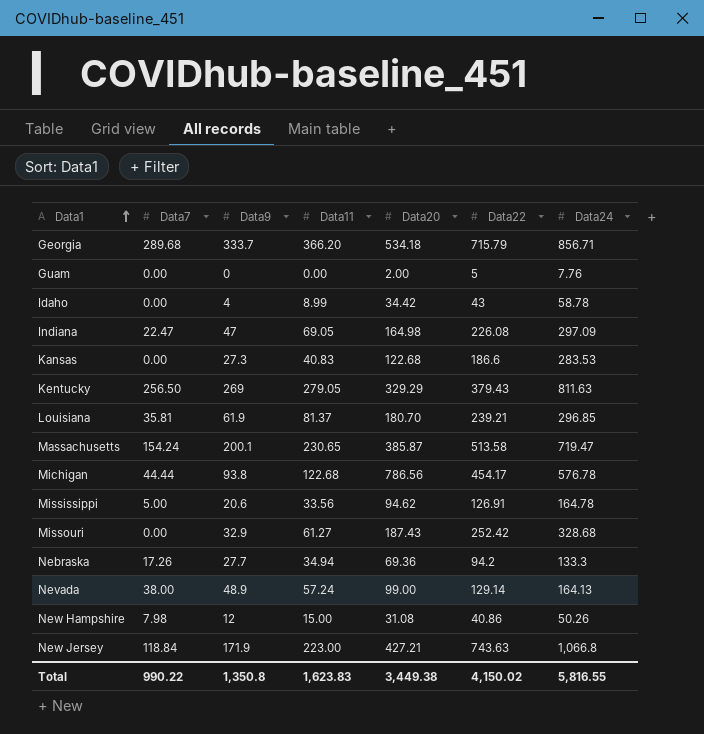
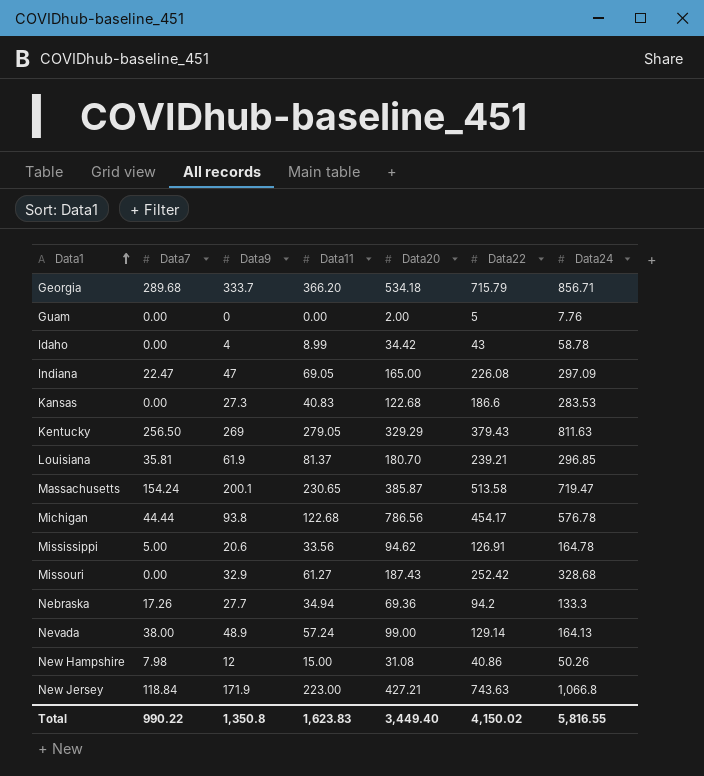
Indiana | Data20: 164.98 -> 165.00
Total | Data20: 3,449.38 -> 3,449.40

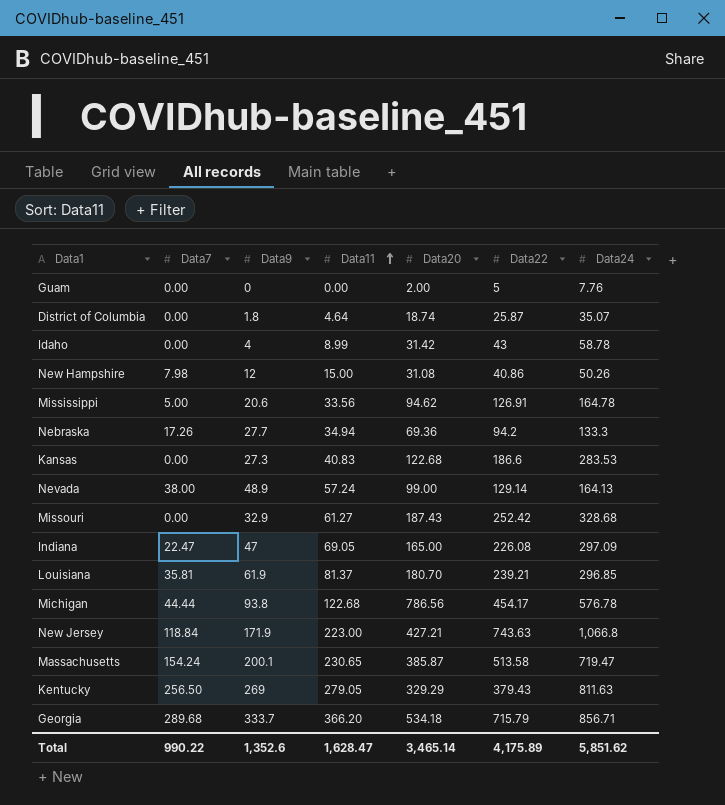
row order: Data1 ascending -> Data11 ascending
row District of Columbia: none -> 0.00 | 1.8 | 4.64 | 18.74 | 25.87 | 35.07
Idaho | Data20: 34.42 -> 31.42
Total | Data9: 1,350.8 -> 1,352.6
Total | Data11: 1,623.83 -> 1,628.47
Total | Data20: 3,449.40 -> 3,465.14
Total | Data22: 4,150.02 -> 4,175.89
Total | Data24: 5,816.55 -> 5,851.62

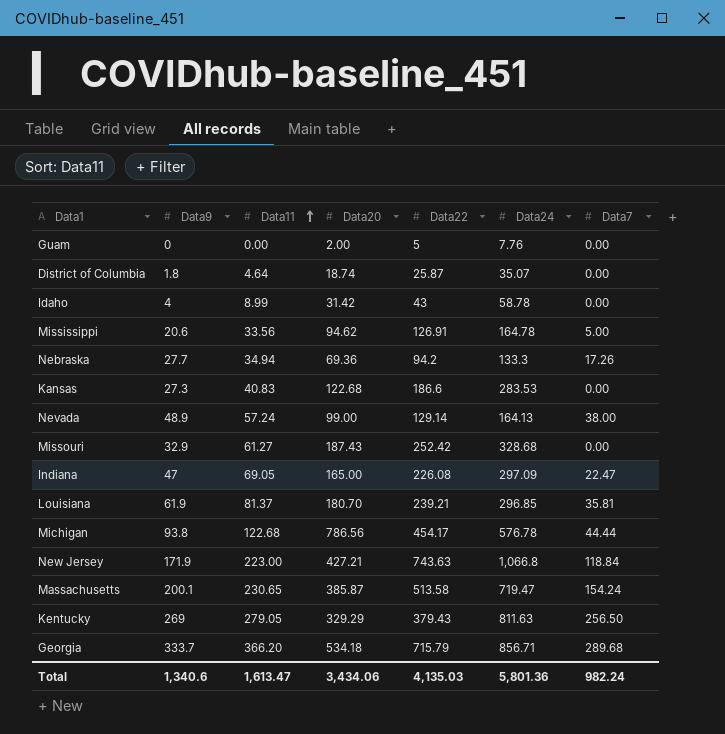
column Data7 | position: 2 -> 7
row New Hampshire: 7.98 | 12 | 15.00 | 31.08 | 40.86 | 50.26 -> none
Total | Data9: 1,352.6 -> 1,340.6
Total | Data11: 1,628.47 -> 1,613.47
Total | Data20: 3,465.14 -> 3,434.06
Total | Data22: 4,175.89 -> 4,135.03
Total | Data24: 5,851.62 -> 5,801.36
Total | Data7: 990.22 -> 982.24

